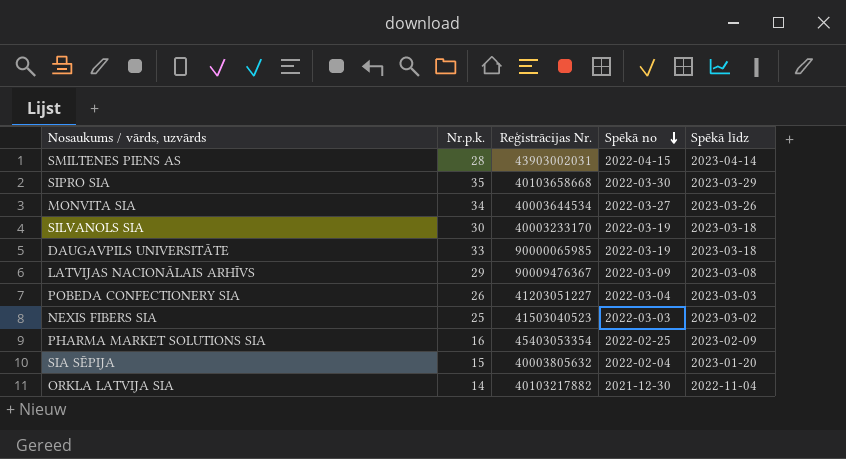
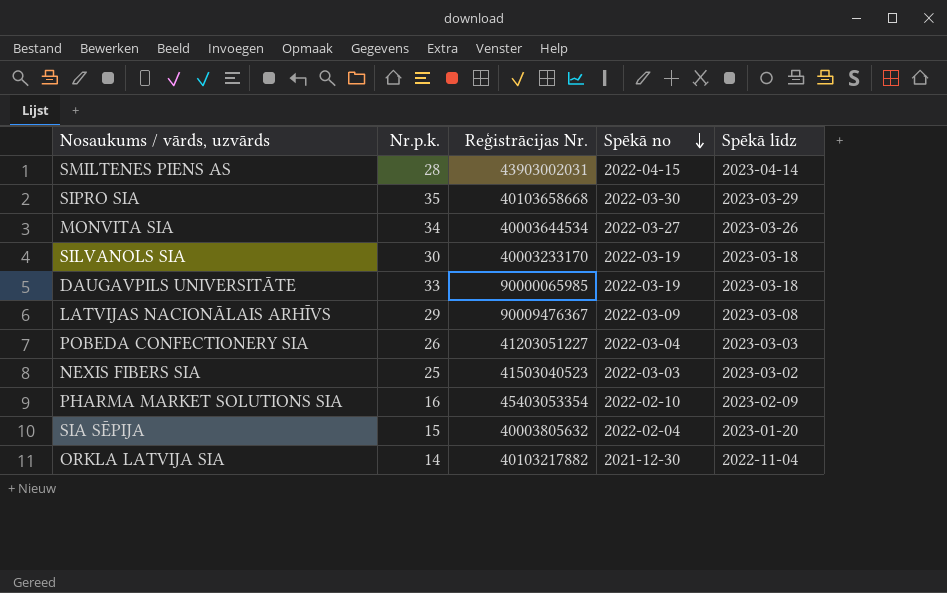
PHARMA MARKET SOLUTIONS SIA | Spēkā no: 2022-02-25 -> 2022-02-10

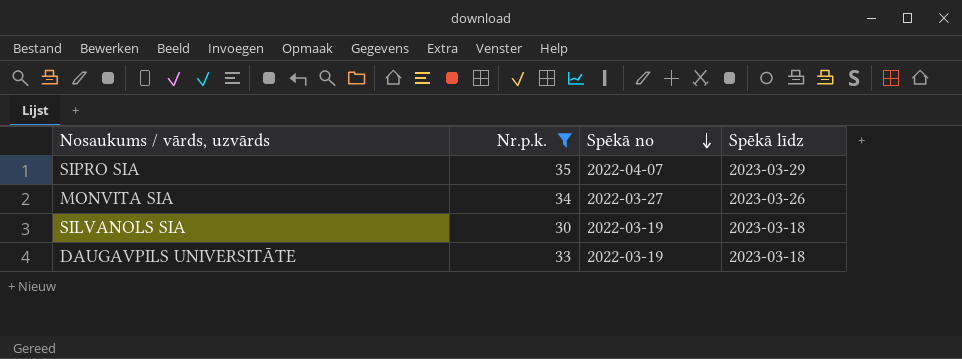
filter: none -> Nr.p.k. >= 30
column Reģistrācijas Nr. | position: 3 -> none
SIPRO SIA | Spēkā no: 2022-03-30 -> 2022-04-07

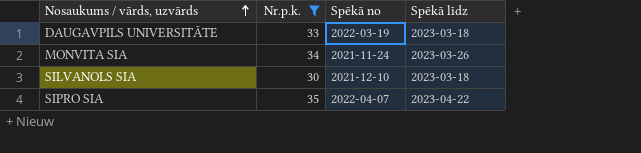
row order: Spēkā no descending -> Nosaukums / vārds, uzvārds ascending
MONVITA SIA | Spēkā no: 2022-03-27 -> 2021-11-24
SILVANOLS SIA | Spēkā no: 2022-03-19 -> 2021-12-10
SIPRO SIA | Spēkā līdz: 2023-03-29 -> 2023-04-22

